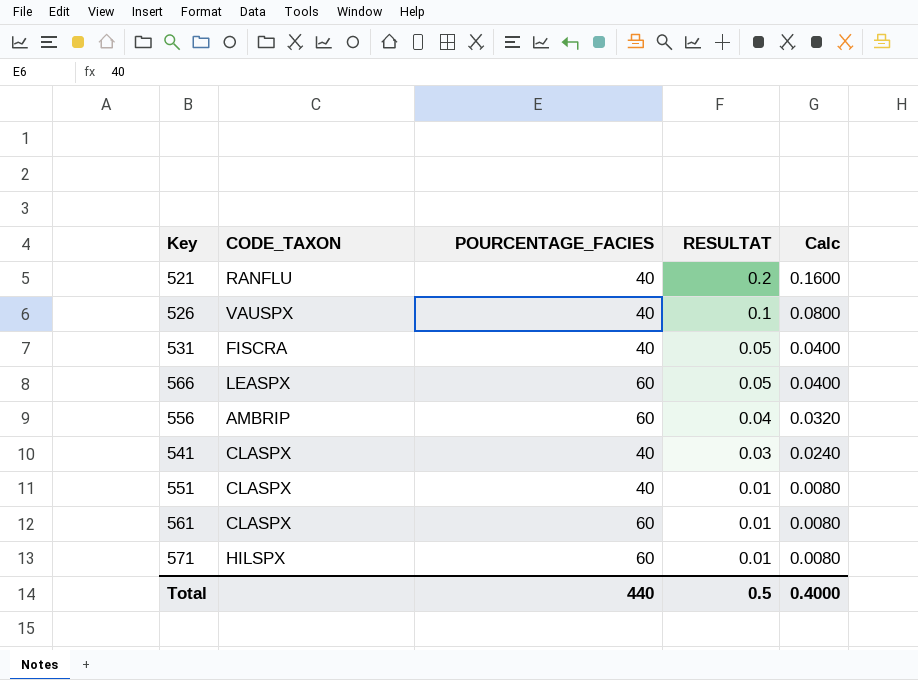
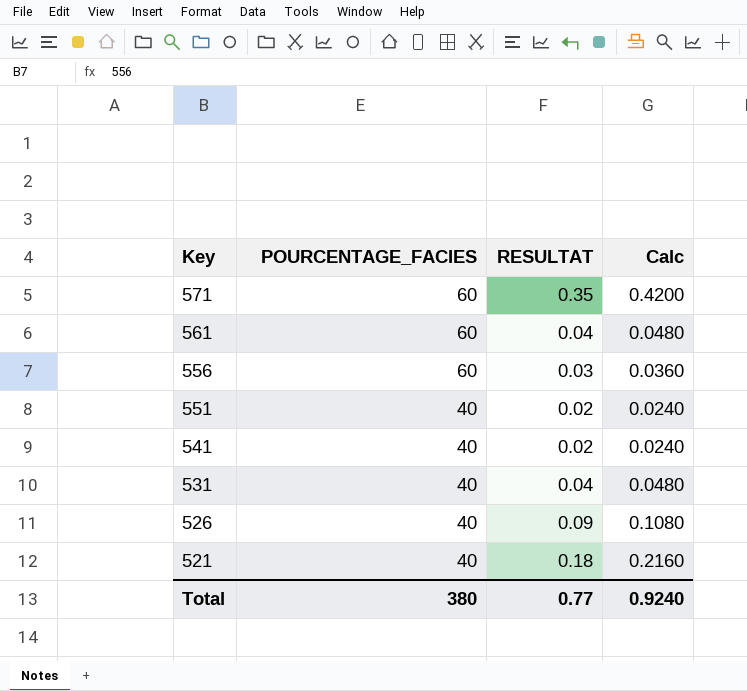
row order: RESULTAT descending -> Key descending
column CODE_TAXON | position: 2 -> none
column Calc | formula: [RESULTAT] * 0.8 -> [RESULTAT] * 1.2
row 566: LEASPX | 60 | 0.05 | 0.0400 -> none
571 | RESULTAT: 0.01 -> 0.35
561 | RESULTAT: 0.01 -> 0.04
556 | RESULTAT: 0.04 -> 0.03
551 | RESULTAT: 0.01 -> 0.02
541 | RESULTAT: 0.03 -> 0.02
531 | RESULTAT: 0.05 -> 0.04
526 | RESULTAT: 0.1 -> 0.09
521 | RESULTAT: 0.2 -> 0.18
Total | POURCENTAGE_FACIES: 440 -> 380
Total | RESULTAT: 0.5 -> 0.77
Total | Calc: 0.4000 -> 0.9240

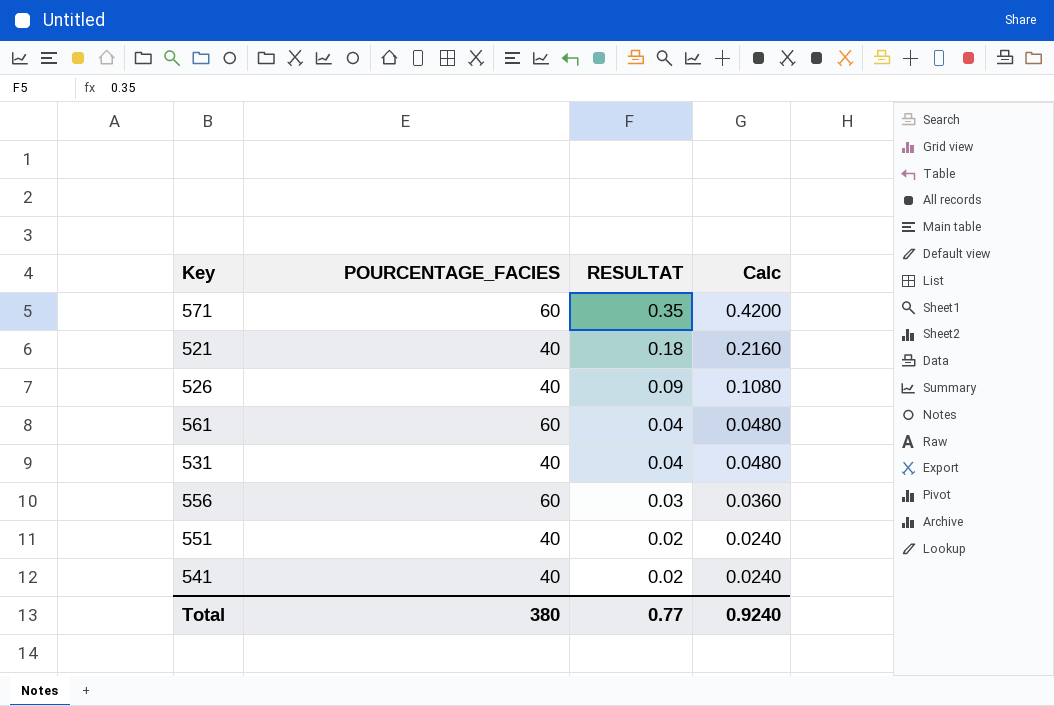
row order: Key descending -> RESULTAT descending

